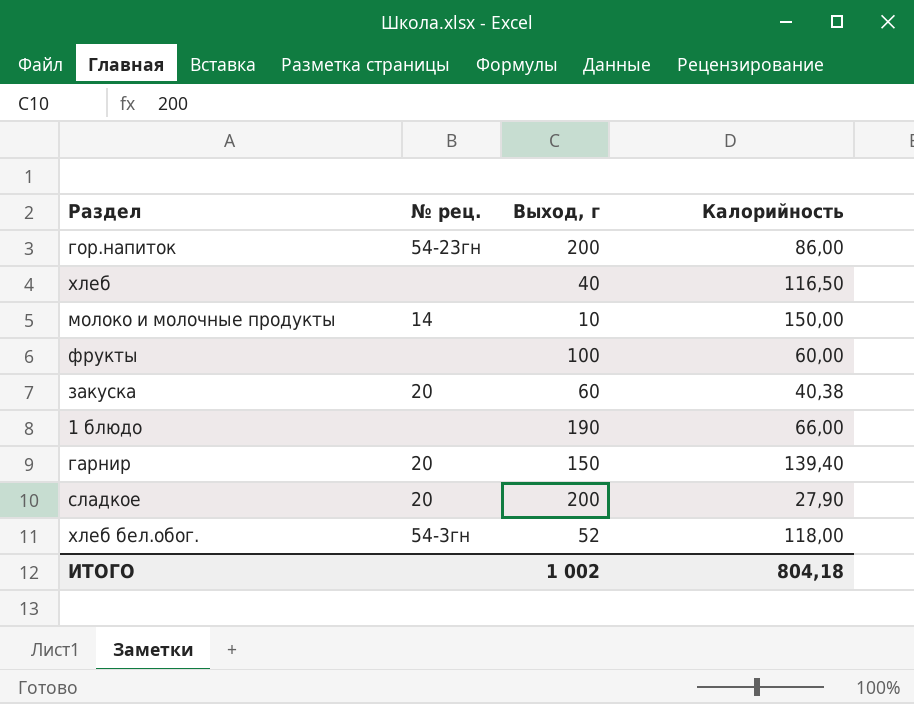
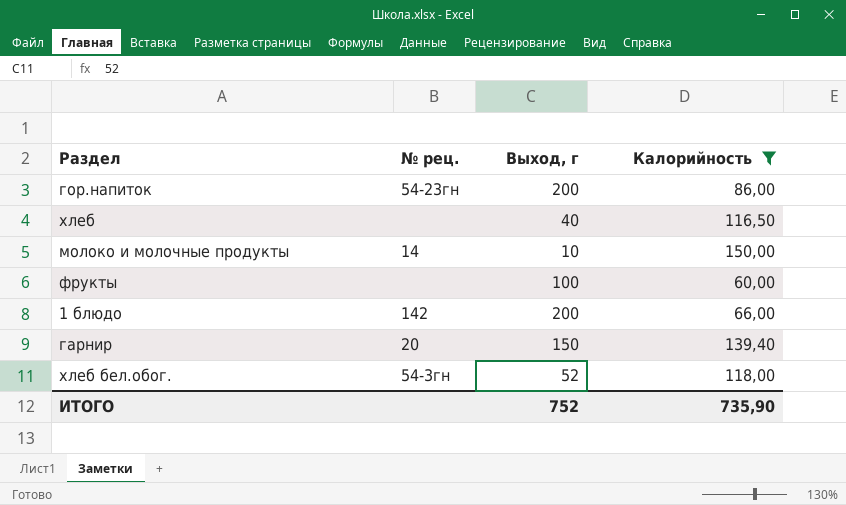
filter: none -> Калорийность >= 60,00
1 блюдо | № рец.: none -> 142
1 блюдо | Выход, г: 190 -> 200
ИТОГО | Выход, г: 1 002 -> 752
ИТОГО | Калорийность: 804,18 -> 735,90

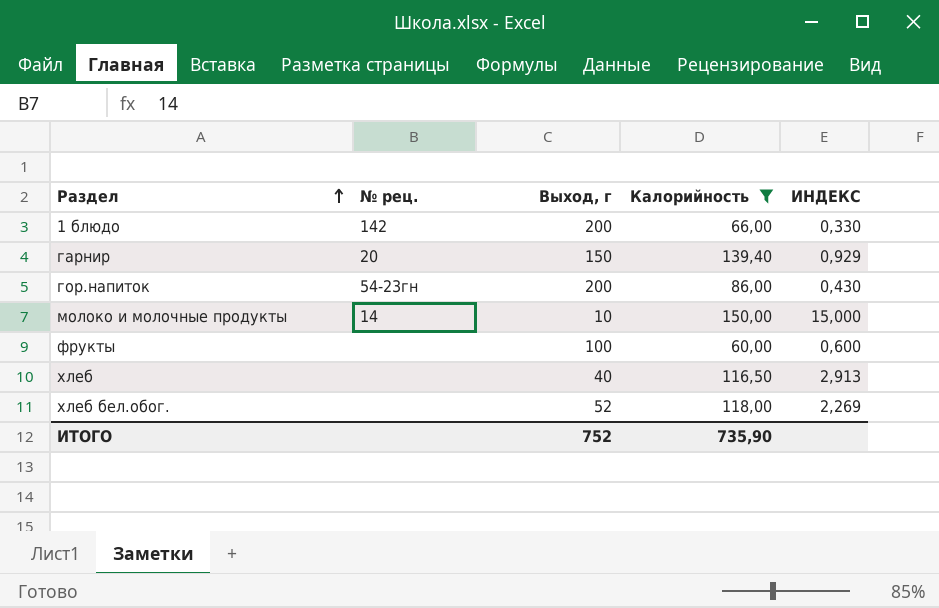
row order: none -> Раздел ascending
column ИНДЕКС | formula: none -> [Калорийность] / [Выход, г]
хлеб бел.обог. | № рец.: 54-3гн -> none

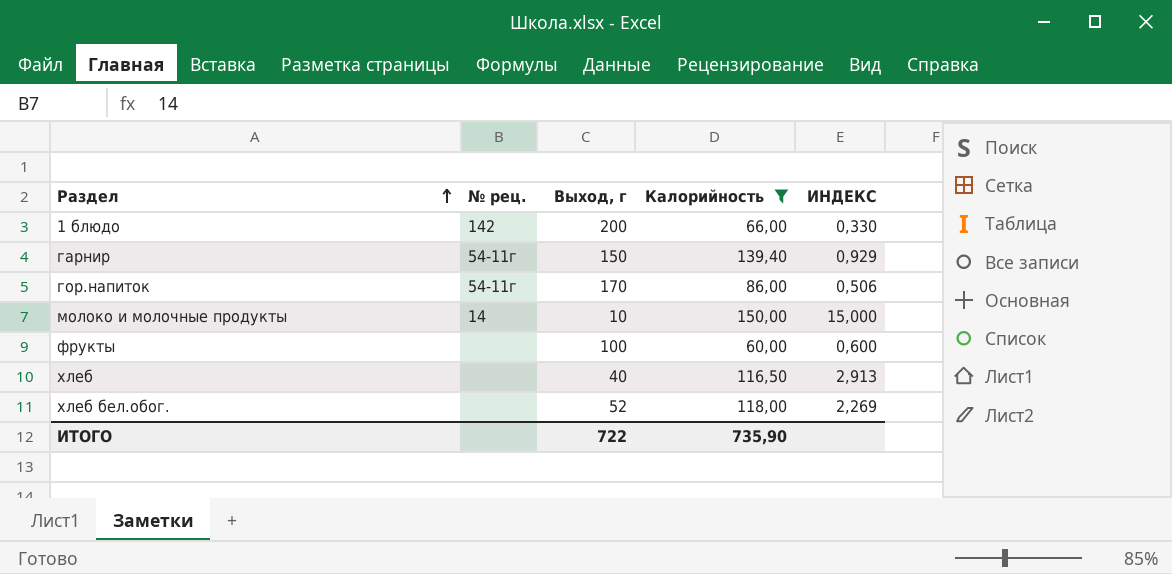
гарнир | № рец.: 20 -> 54-11г
гор.напиток | № рец.: 54-23гн -> 54-11г
гор.напиток | Выход, г: 200 -> 170
гор.напиток | ИНДЕКС: 0,430 -> 0,506
ИТОГО | Выход, г: 752 -> 722

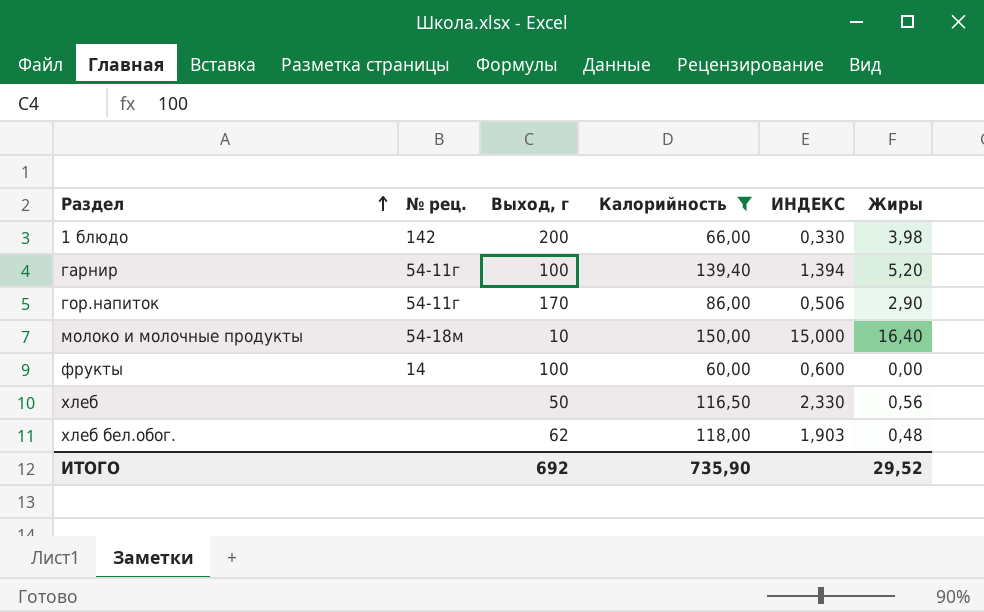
column Жиры | position: none -> 6
гарнир | Выход, г: 150 -> 100
гарнир | ИНДЕКС: 0,929 -> 1,394
молоко и молочные продукты | № рец.: 14 -> 54-18м
фрукты | № рец.: none -> 14
хлеб | Выход, г: 40 -> 50
хлеб | ИНДЕКС: 2,913 -> 2,330
хлеб бел.обог. | Выход, г: 52 -> 62
хлеб бел.обог. | ИНДЕКС: 2,269 -> 1,903
ИТОГО | Выход, г: 722 -> 692

